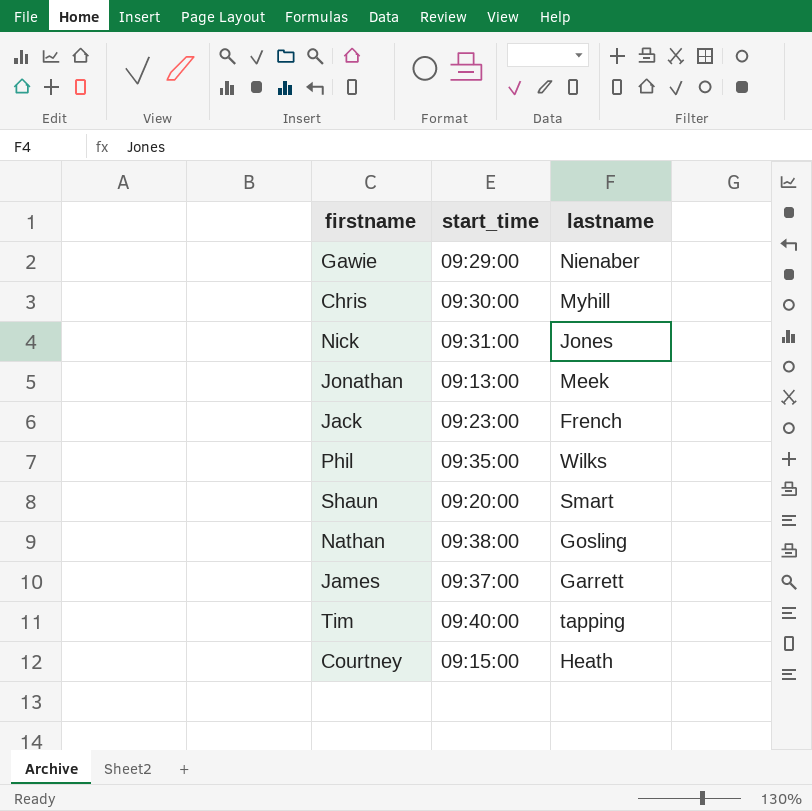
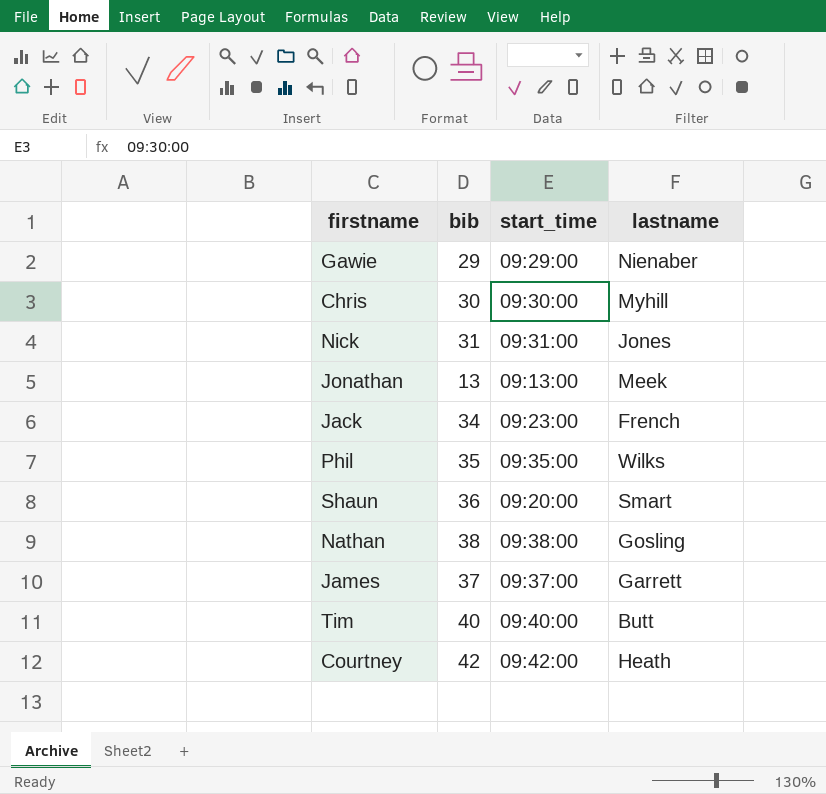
column bib | position: none -> 2
Tim | lastname: tapping -> Butt
Courtney | start_time: 09:15:00 -> 09:42:00

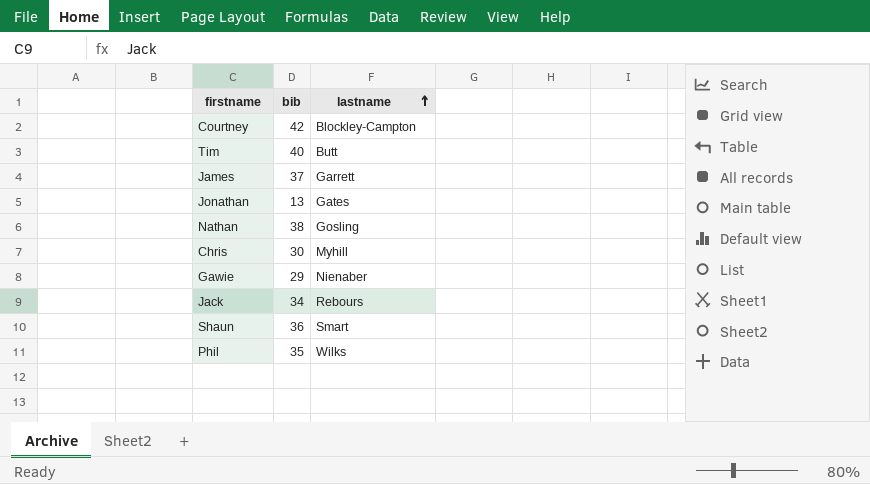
row order: none -> lastname ascending
column start_time | position: 3 -> none
row Nick: 31 | 09:31:00 | Jones -> none
Courtney | lastname: Heath -> Blockley-Campton
Jonathan | lastname: Meek -> Gates
Jack | lastname: French -> Rebours

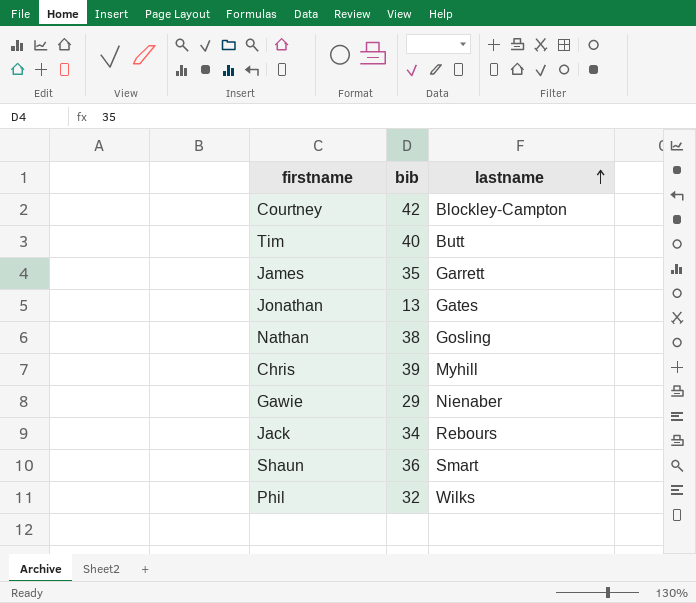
James | bib: 37 -> 35
Chris | bib: 30 -> 39
Phil | bib: 35 -> 32

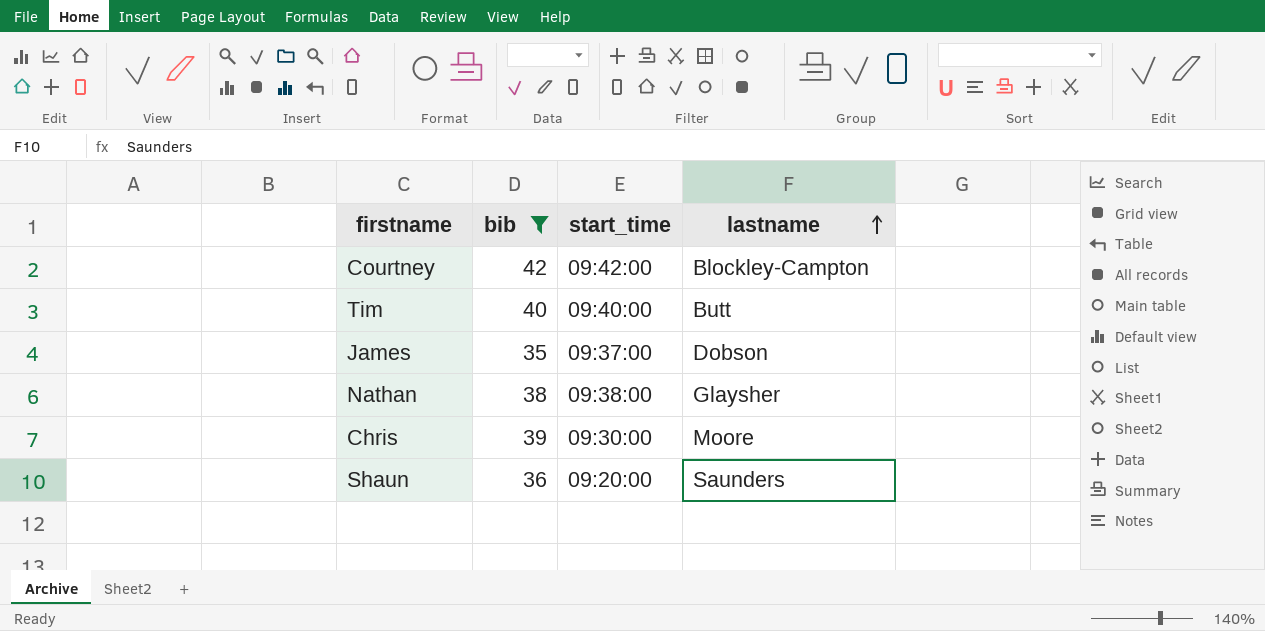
filter: none -> bib >= 35
column start_time | position: none -> 3
James | lastname: Garrett -> Dobson
Nathan | lastname: Gosling -> Glaysher
Chris | lastname: Myhill -> Moore
Shaun | lastname: Smart -> Saunders

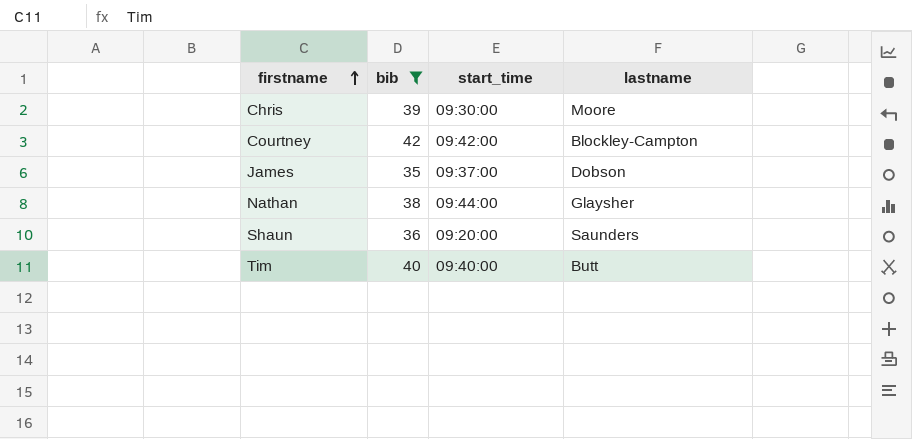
row order: lastname ascending -> firstname ascending
Nathan | start_time: 09:38:00 -> 09:44:00

